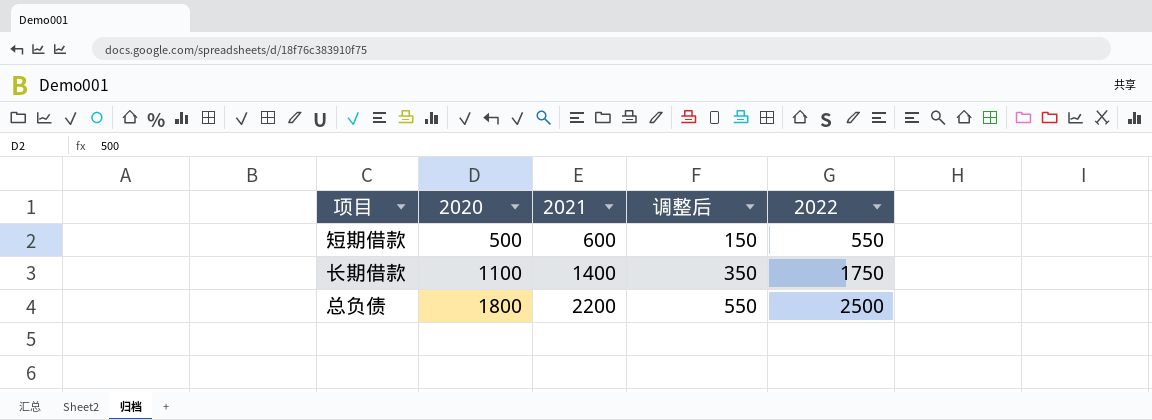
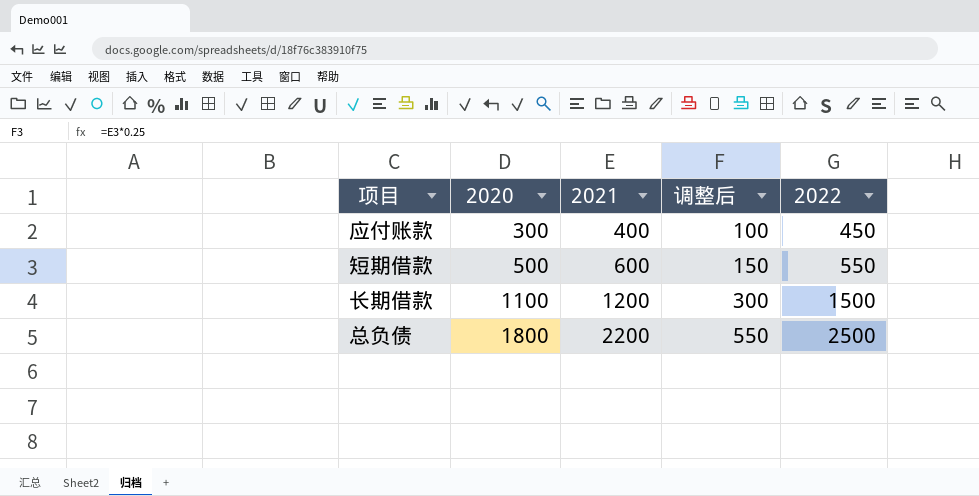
row 应付账款: none -> 300 | 400 | 100 | 450
长期借款 | 2021: 1400 -> 1200
长期借款 | 调整后: 350 -> 300
长期借款 | 2022: 1750 -> 1500

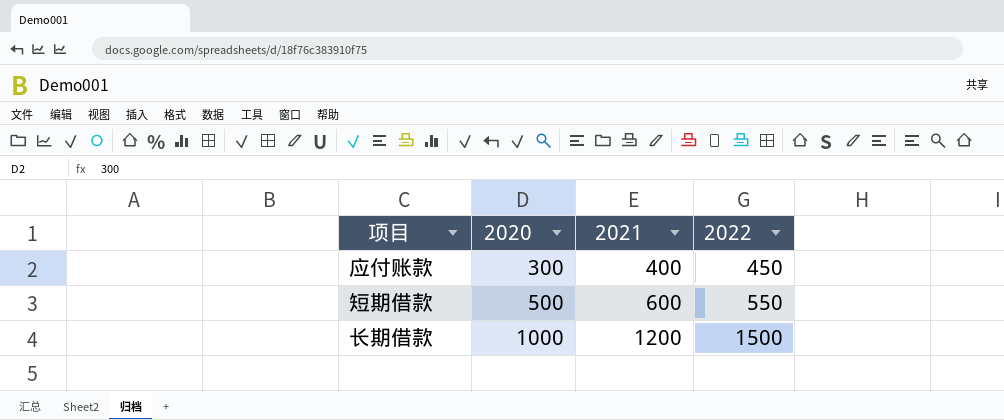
column 调整后 | formula: [2021] * 0.25 -> none
row 总负债: 1800 | 2200 | 550 | 2500 -> none
长期借款 | 2020: 1100 -> 1000

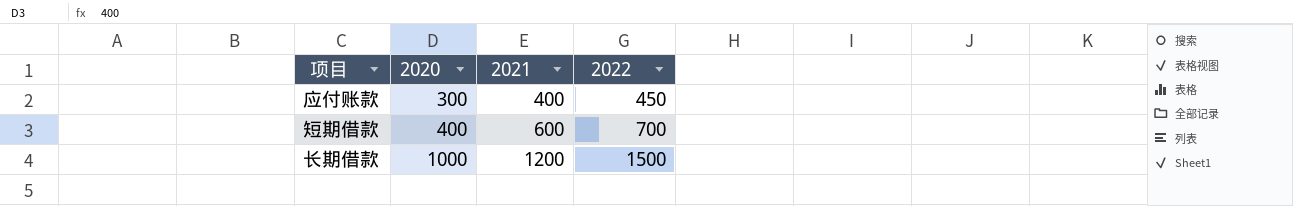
短期借款 | 2020: 500 -> 400
短期借款 | 2022: 550 -> 700

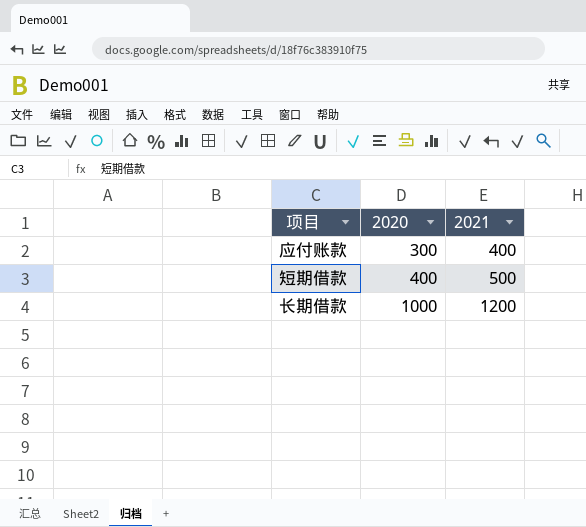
column 2022 | position: 4 -> none
短期借款 | 2021: 600 -> 500

